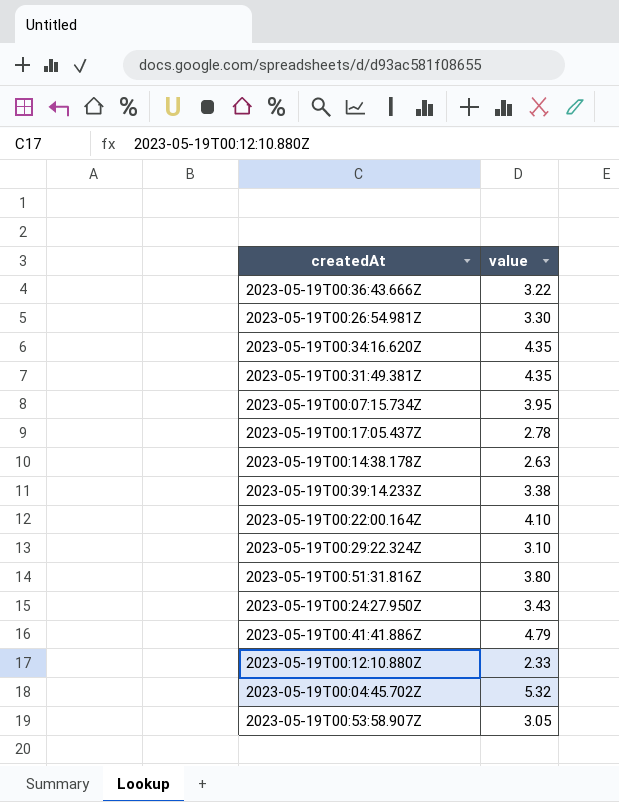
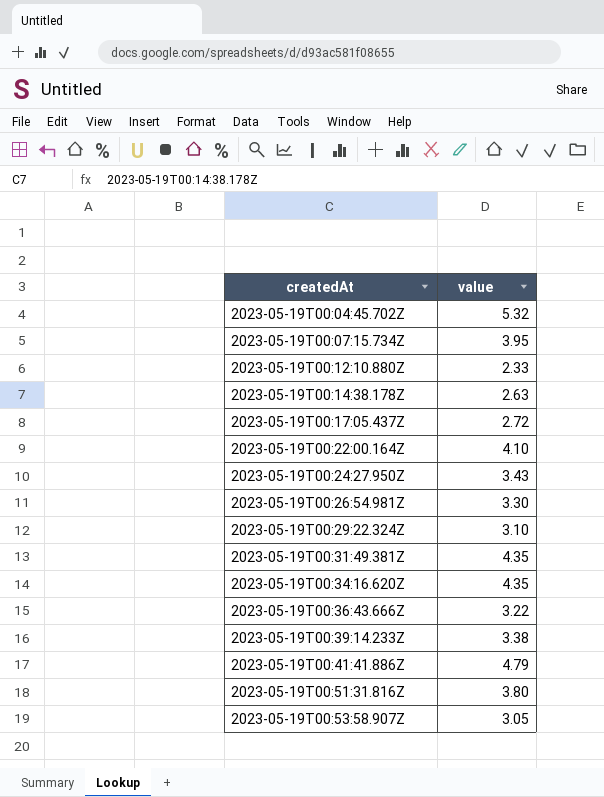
row order: none -> createdAt ascending
2023-05-19T00:17:05.437Z | value: 2.78 -> 2.72

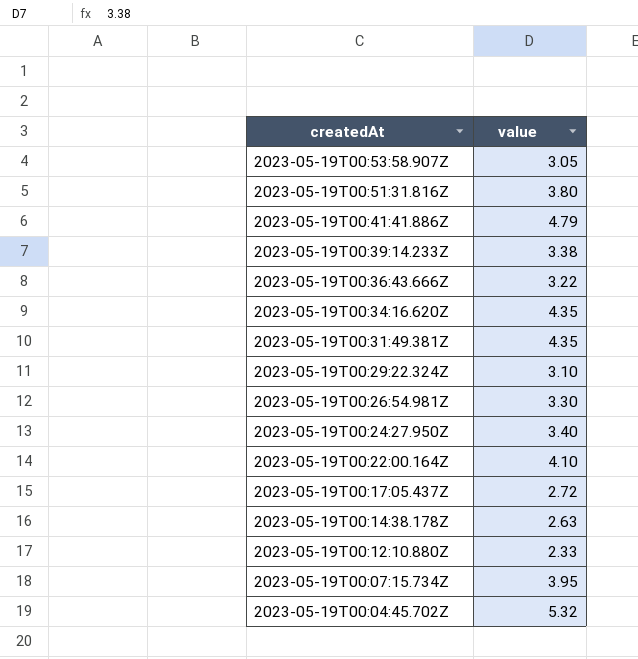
row order: createdAt ascending -> createdAt descending
2023-05-19T00:24:27.950Z | value: 3.43 -> 3.40

